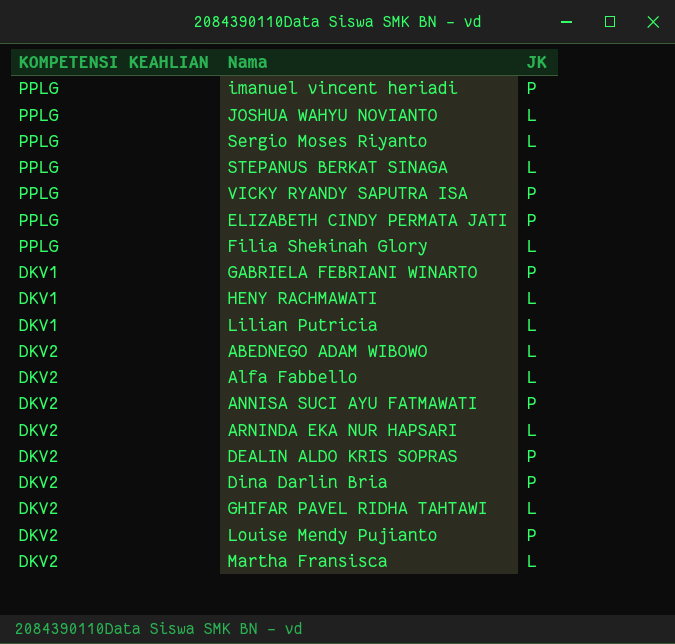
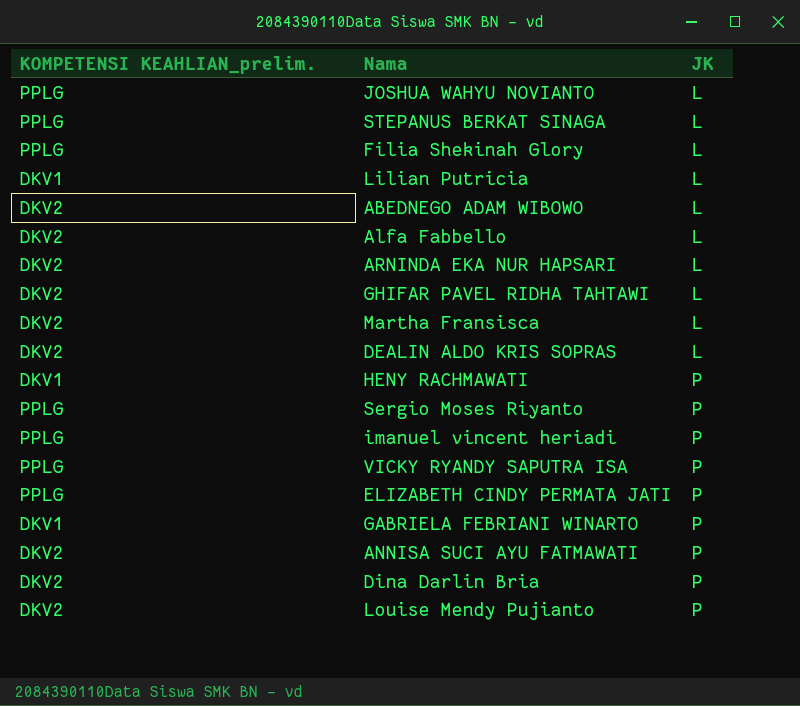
row order: none -> JK ascending
column name: KOMPETENSI KEAHLIAN -> KOMPETENSI KEAHLIAN_prelim.
DEALIN ALDO KRIS SOPRAS | JK: P -> L
HENY RACHMAWATI | JK: L -> P
Sergio Moses Riyanto | JK: L -> P

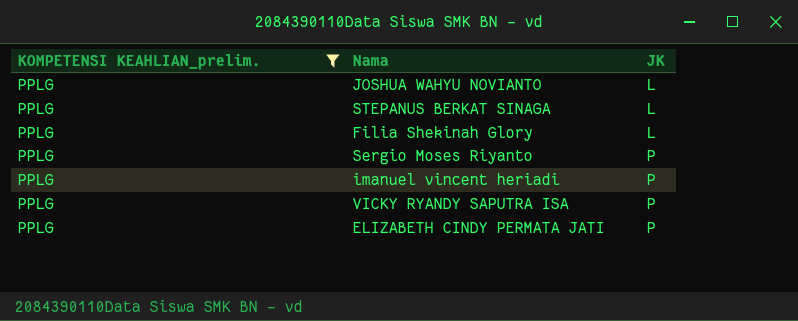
filter: none -> KOMPETENSI KEAHLIAN_prelim. = PPLG

